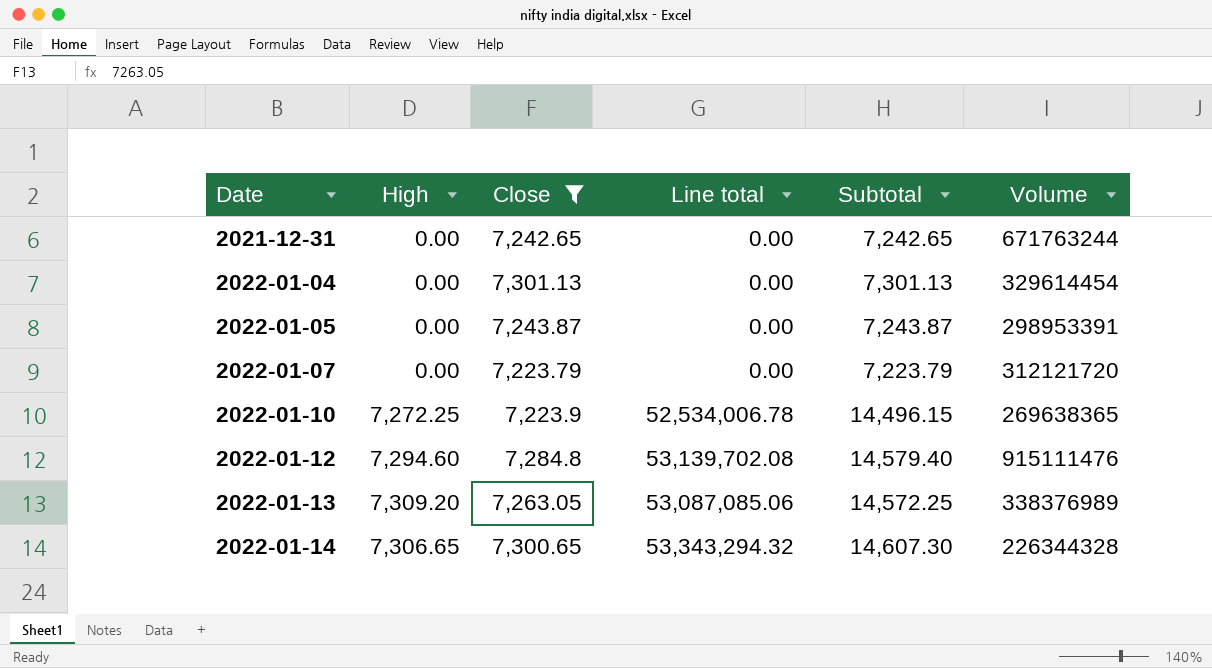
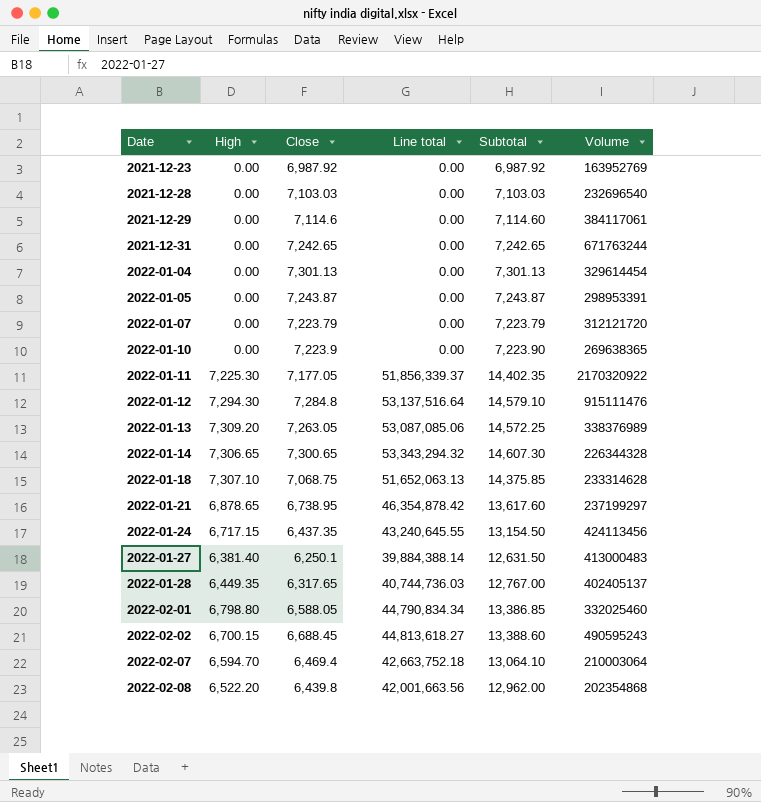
filter: Close >= 7,223.79 -> none
2022-01-10 | High: 7,272.25 -> 0.00
2022-01-10 | Line total: 52,534,006.78 -> 0.00
2022-01-10 | Subtotal: 14,496.15 -> 7,223.90
2022-01-12 | High: 7,294.60 -> 7,294.30
2022-01-12 | Line total: 53,139,702.08 -> 53,137,516.64
2022-01-12 | Subtotal: 14,579.40 -> 14,579.10

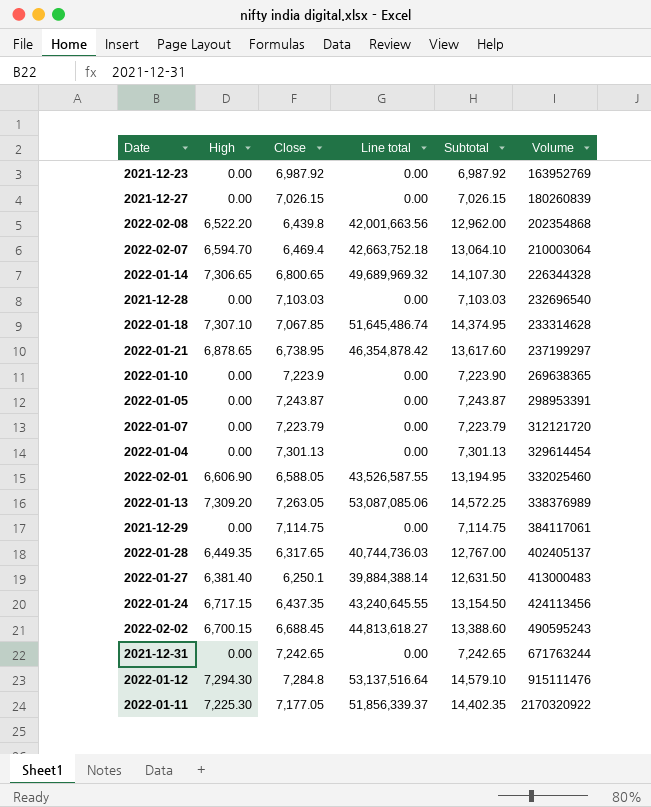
row order: Date ascending -> Volume ascending
row 2021-12-27: none -> 0.00 | 7,026.15 | 0.00 | 7,026.15 | 180260839
2022-01-14 | Close: 7,300.65 -> 6,800.65
2022-01-14 | Line total: 53,343,294.32 -> 49,689,969.32
2022-01-14 | Subtotal: 14,607.30 -> 14,107.30
2022-01-18 | Close: 7,068.75 -> 7,067.85
2022-01-18 | Line total: 51,652,063.13 -> 51,645,486.74
2022-01-18 | Subtotal: 14,375.85 -> 14,374.95
2022-02-01 | High: 6,798.80 -> 6,606.90
2022-02-01 | Line total: 44,790,834.34 -> 43,526,587.55
2022-02-01 | Subtotal: 13,386.85 -> 13,194.95
2021-12-29 | Close: 7,114.6 -> 7,114.75
2021-12-29 | Subtotal: 7,114.60 -> 7,114.75

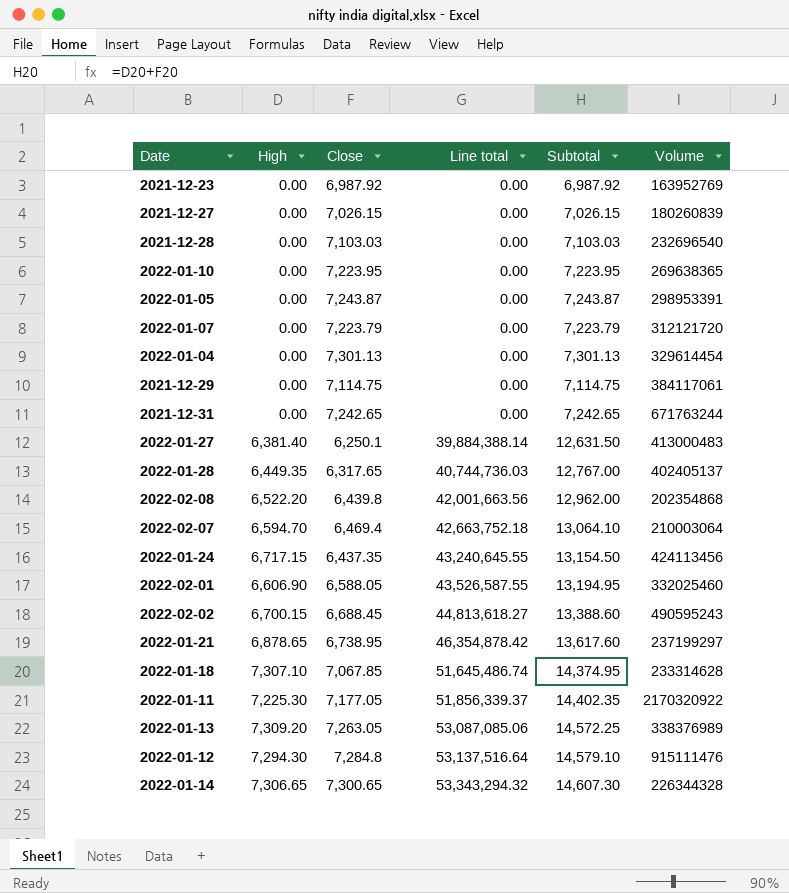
row order: Volume ascending -> Line total ascending
2022-01-10 | Close: 7,223.9 -> 7,223.95
2022-01-10 | Subtotal: 7,223.90 -> 7,223.95
2022-01-14 | Close: 6,800.65 -> 7,300.65
2022-01-14 | Line total: 49,689,969.32 -> 53,343,294.32
2022-01-14 | Subtotal: 14,107.30 -> 14,607.30

